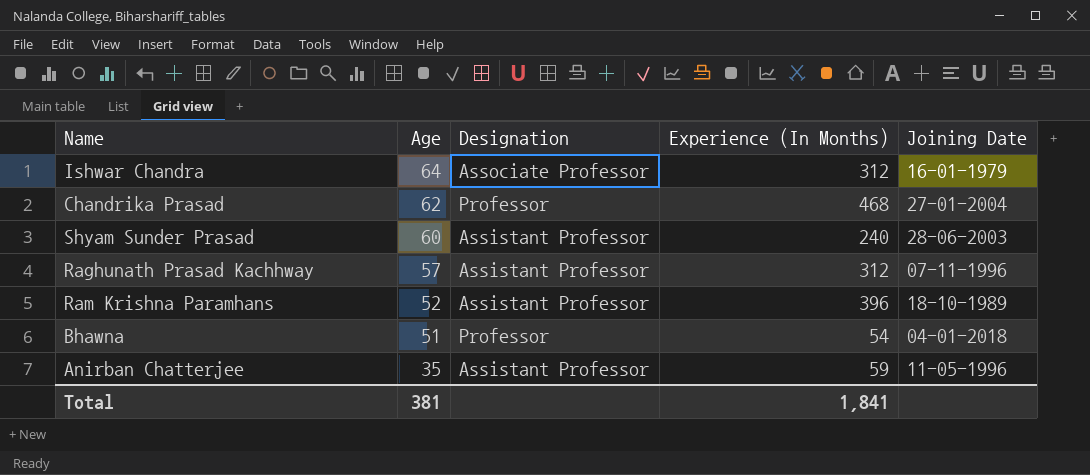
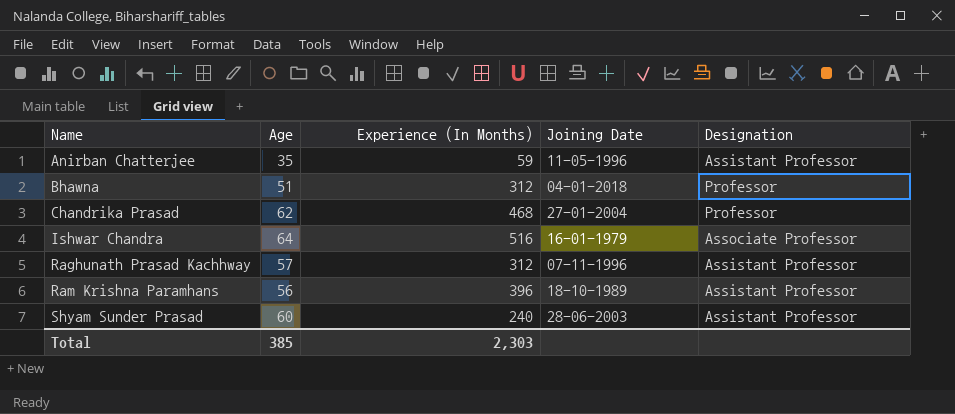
row order: Age descending -> Name ascending
column Designation | position: 3 -> 5
Bhawna | Experience (In Months): 54 -> 312
Ishwar Chandra | Experience (In Months): 312 -> 516
Ram Krishna Paramhans | Age: 52 -> 56
Total | Age: 381 -> 385
Total | Experience (In Months): 1,841 -> 2,303

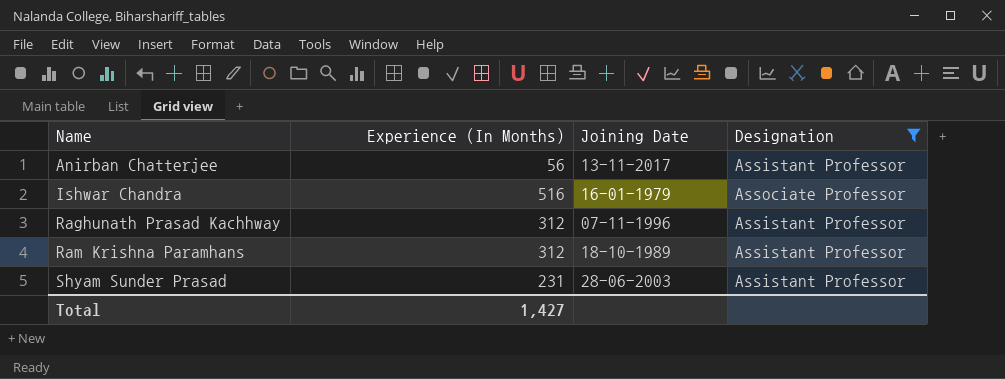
filter: none -> Designation != Professor
column Age | position: 2 -> none
Anirban Chatterjee | Experience (In Months): 59 -> 56
Anirban Chatterjee | Joining Date: 11-05-1996 -> 13-11-2017
Ram Krishna Paramhans | Experience (In Months): 396 -> 312
Shyam Sunder Prasad | Experience (In Months): 240 -> 231
Total | Experience (In Months): 2,303 -> 1,427

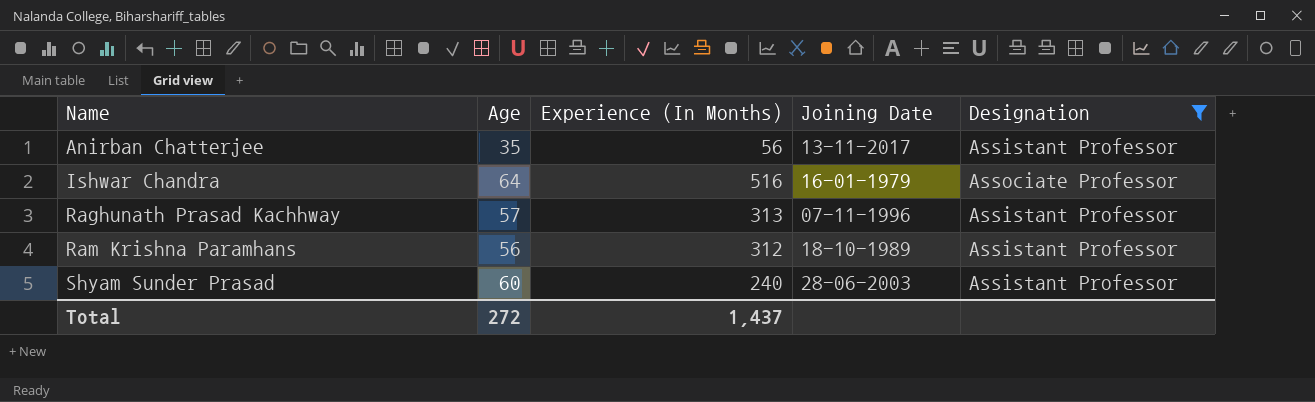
column Age | position: none -> 2
Raghunath Prasad Kachhway | Experience (In Months): 312 -> 313
Shyam Sunder Prasad | Experience (In Months): 231 -> 240
Total | Experience (In Months): 1,427 -> 1,437

